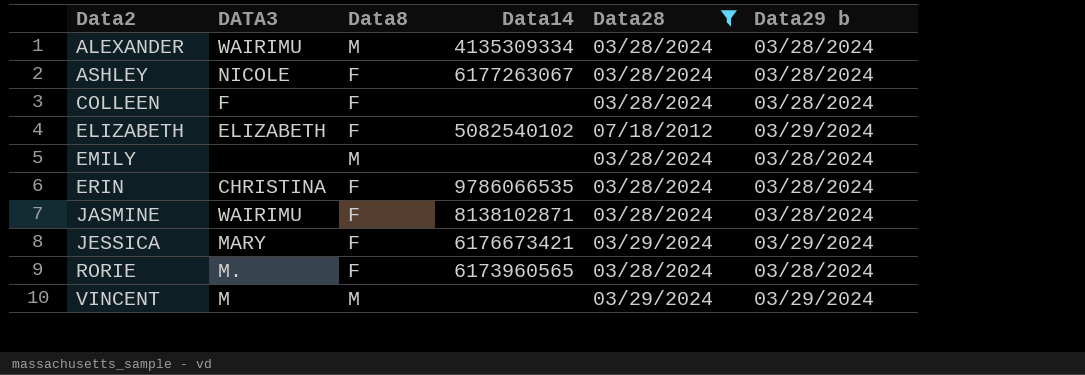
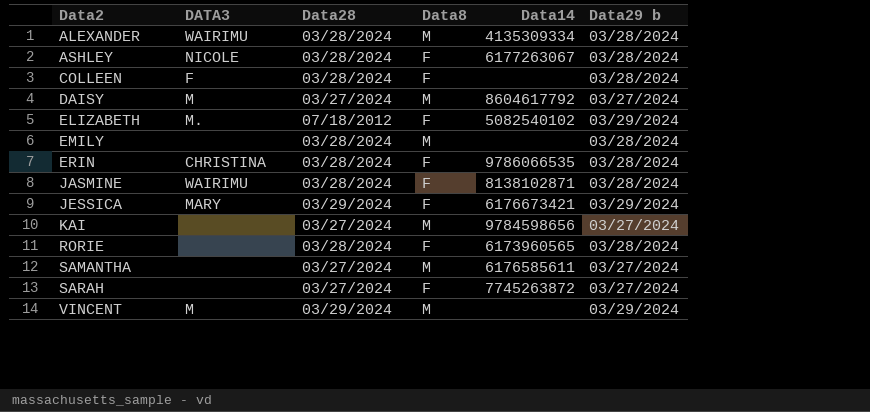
filter: Data28 != 03/27/2024 -> none
column Data28 | position: 5 -> 3
ELIZABETH | DATA3: ELIZABETH -> M.
RORIE | DATA3: M. -> none

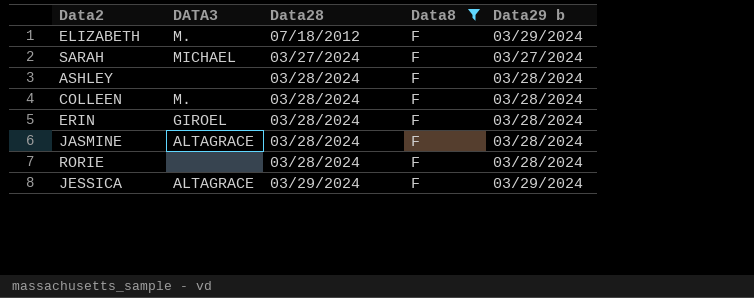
filter: none -> Data8 = F
row order: Data2 ascending -> Data28 ascending
column Data14 | position: 5 -> none
SARAH | DATA3: none -> MICHAEL
ASHLEY | DATA3: NICOLE -> none
COLLEEN | DATA3: F -> M.
ERIN | DATA3: CHRISTINA -> GIROEL
JASMINE | DATA3: WAIRIMU -> ALTAGRACE
JESSICA | DATA3: MARY -> ALTAGRACE

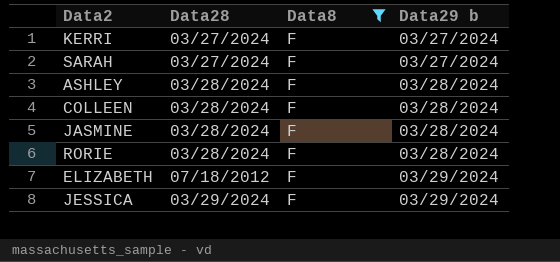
row order: Data28 ascending -> Data29 b ascending
column DATA3 | position: 2 -> none
row ERIN: GIROEL | 03/28/2024 | F | 03/28/2024 -> none
row KERRI: none -> 03/27/2024 | F | 03/27/2024

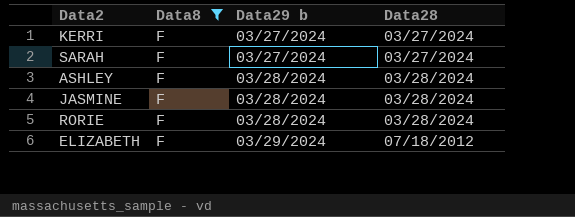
column Data28 | position: 2 -> 4
row COLLEEN: 03/28/2024 | F | 03/28/2024 -> none
row JESSICA: 03/29/2024 | F | 03/29/2024 -> none

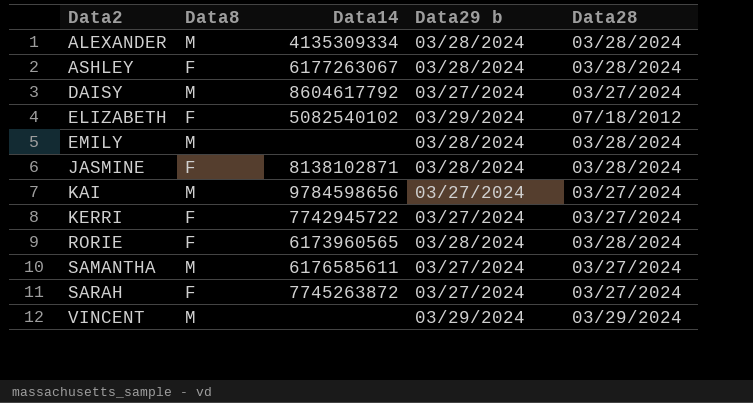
filter: Data8 = F -> none
row order: Data29 b ascending -> Data2 ascending
column Data14 | position: none -> 3

